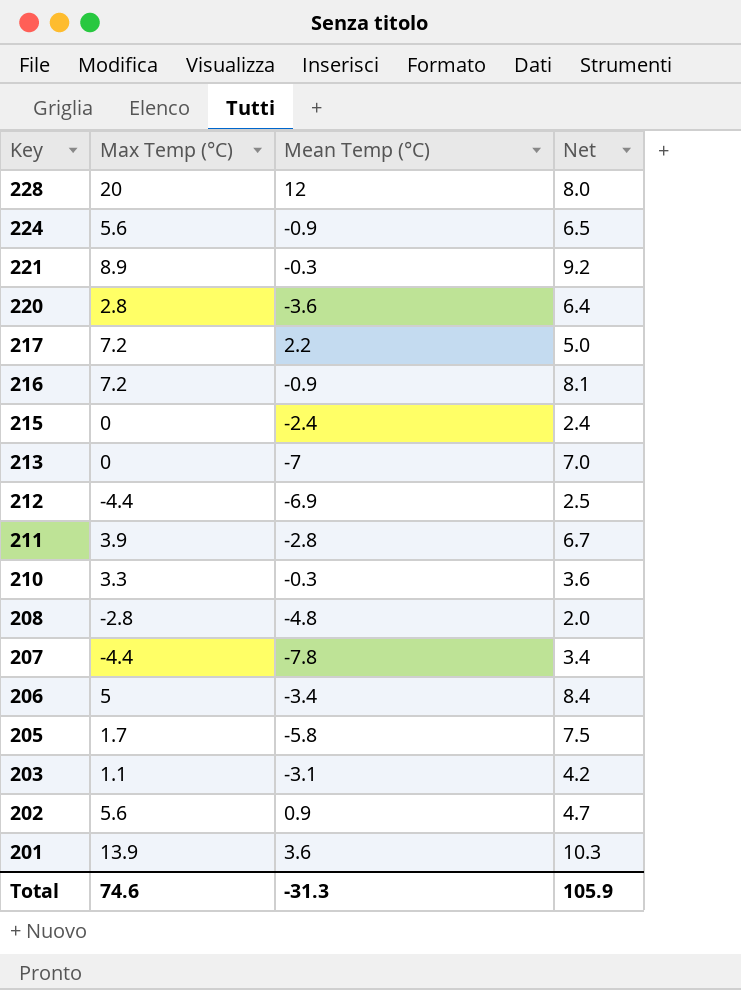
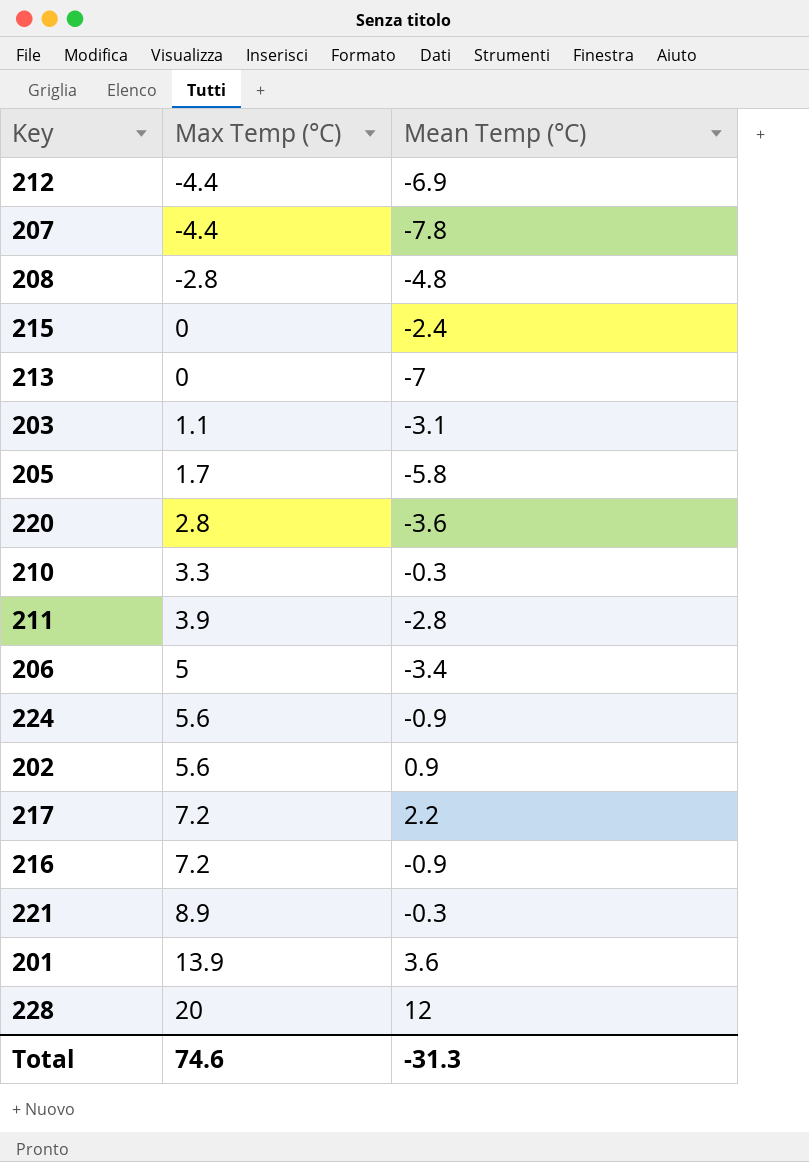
row order: Key descending -> Max Temp (°C) ascending
column Net | formula: [Max Temp (°C)] - [Mean Temp (°C)] -> none

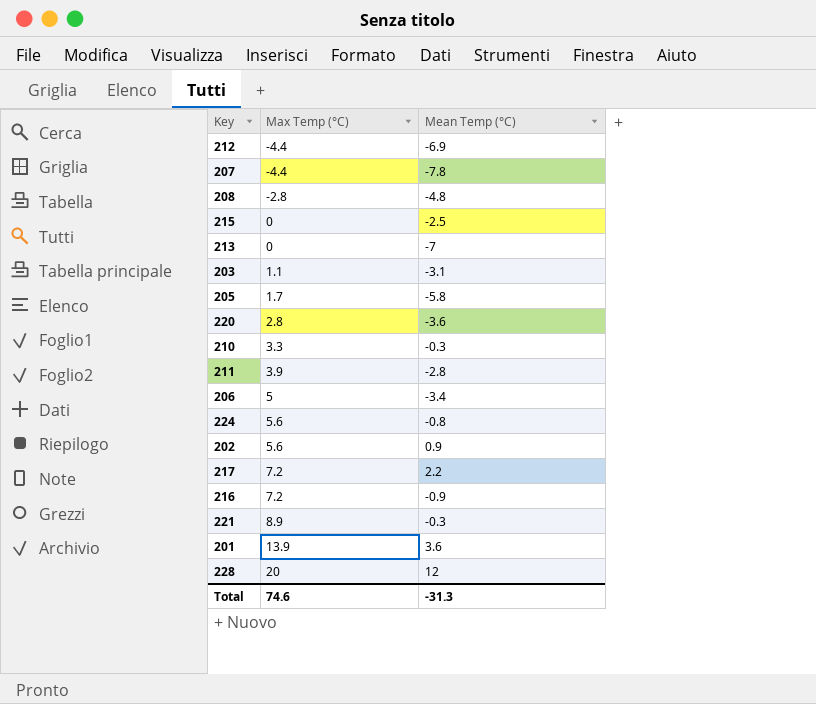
215 | Mean Temp (°C): -2.4 -> -2.5
224 | Mean Temp (°C): -0.9 -> -0.8

